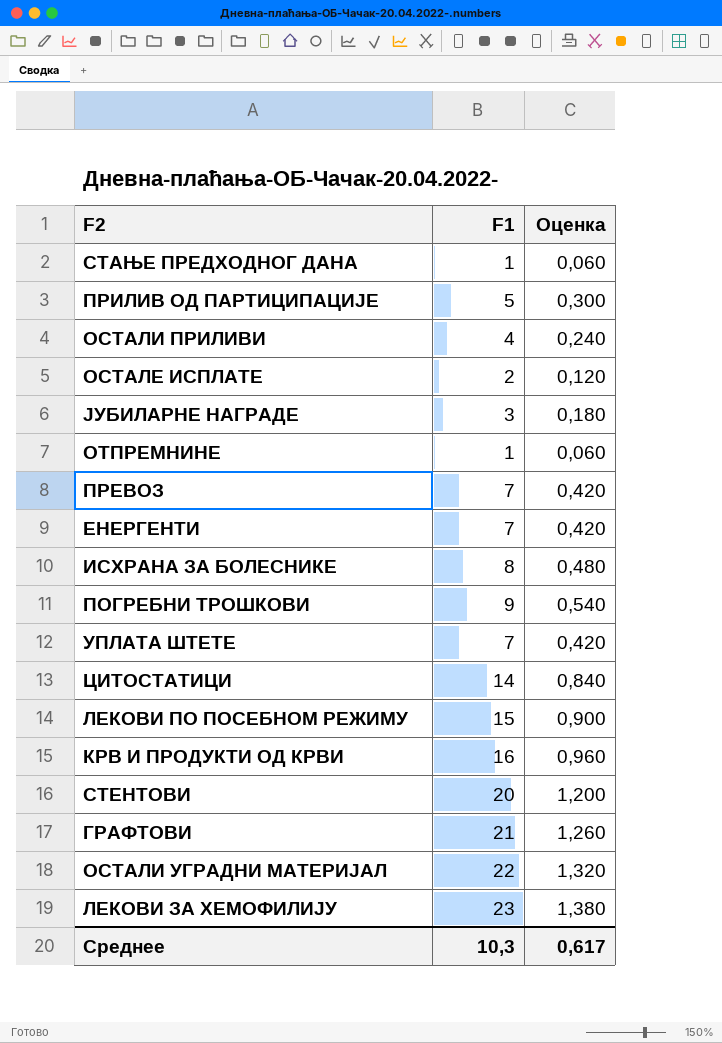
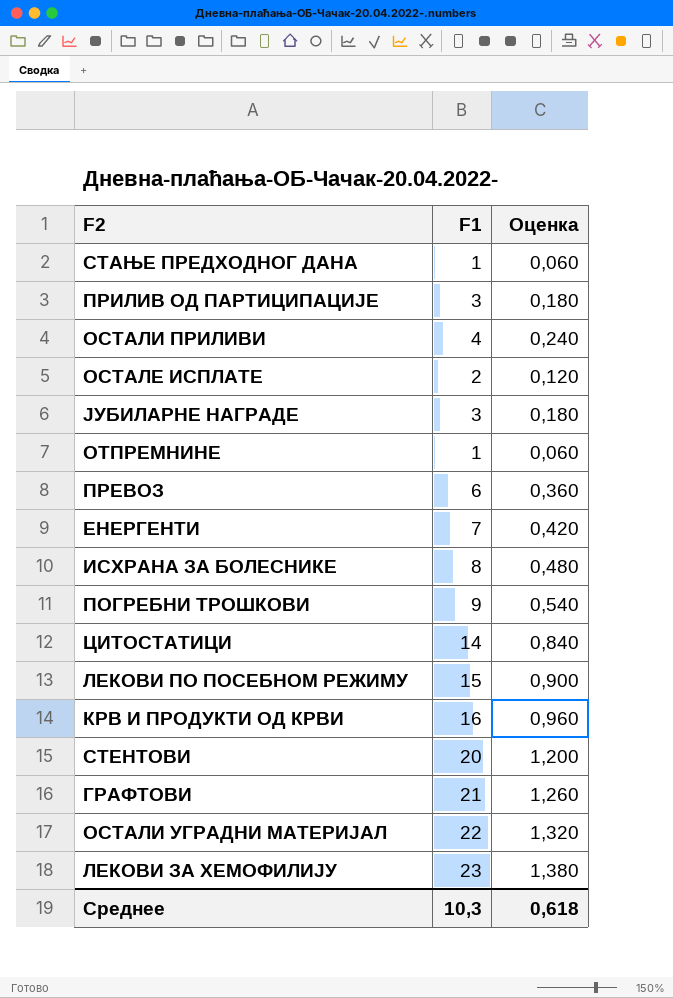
row УПЛАТА ШТЕТЕ: 7 | 0,420 -> none
ПРИЛИВ ОД ПАРТИЦИПАЦИЈЕ | F1: 5 -> 3
ПРИЛИВ ОД ПАРТИЦИПАЦИЈЕ | Оценка: 0,300 -> 0,180
ПРЕВОЗ | F1: 7 -> 6
ПРЕВОЗ | Оценка: 0,420 -> 0,360
Среднее | Оценка: 0,617 -> 0,618

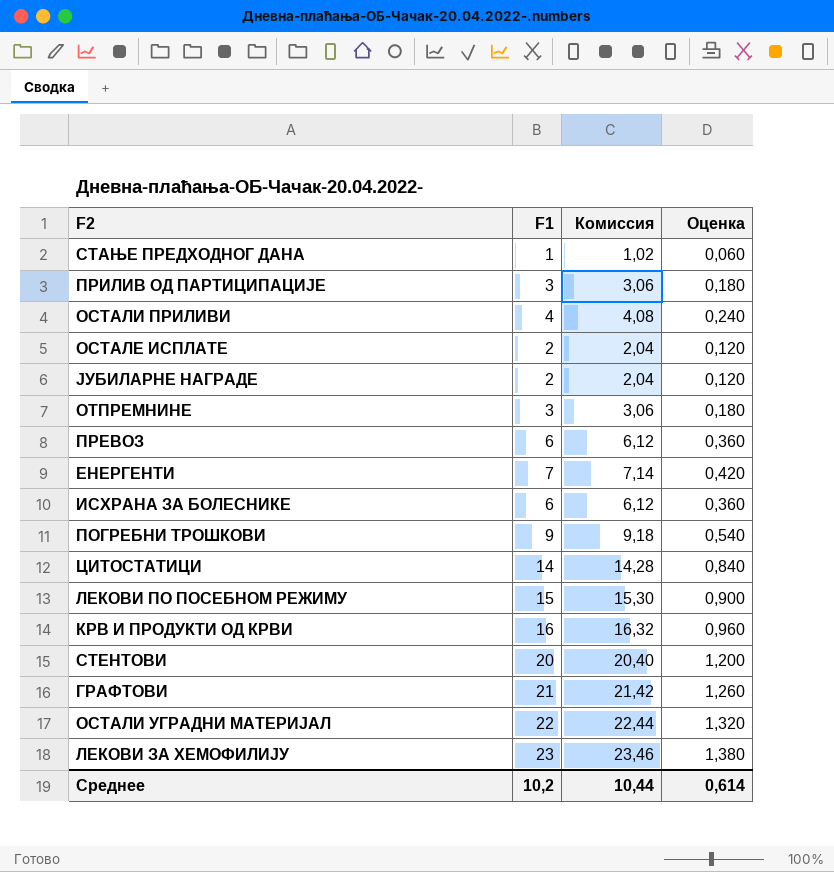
column Комиссия | formula: none -> [F1] * 1,02
ЈУБИЛАРНЕ НАГРАДЕ | F1: 3 -> 2
ЈУБИЛАРНЕ НАГРАДЕ | Оценка: 0,180 -> 0,120
ОТПРЕМНИНЕ | F1: 1 -> 3
ОТПРЕМНИНЕ | Оценка: 0,060 -> 0,180
ИСХРАНА ЗА БОЛЕСНИКЕ | F1: 8 -> 6
ИСХРАНА ЗА БОЛЕСНИКЕ | Оценка: 0,480 -> 0,360
Среднее | F1: 10,3 -> 10,2
Среднее | Оценка: 0,618 -> 0,614

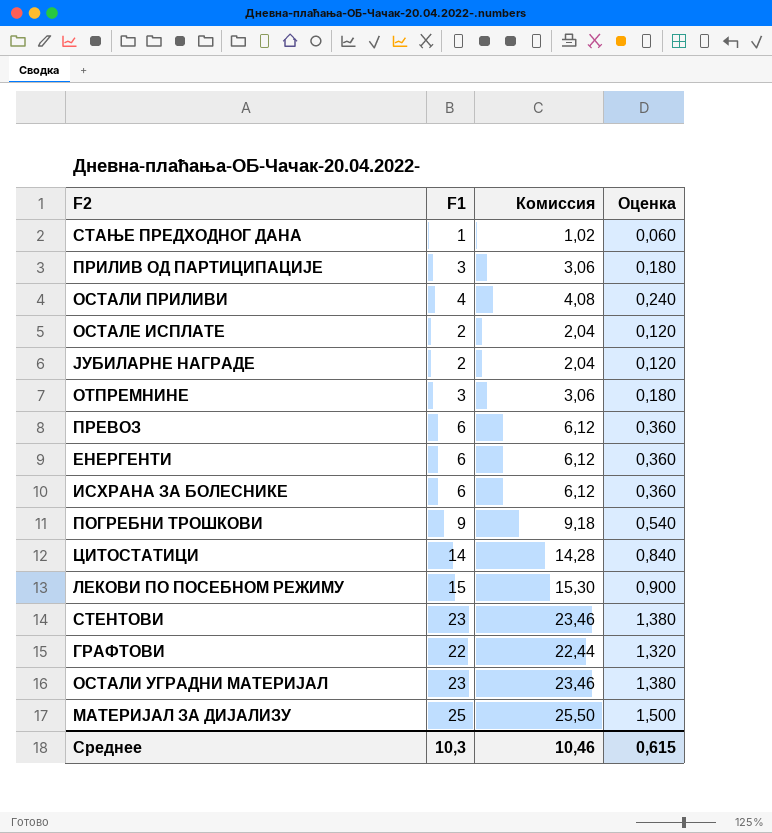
row КРВ И ПРОДУКТИ ОД КРВИ: 16 | 16,32 | 0,960 -> none
row ЛЕКОВИ ЗА ХЕМОФИЛИЈУ: 23 | 23,46 | 1,380 -> none
ЕНЕРГЕНТИ | F1: 7 -> 6
ЕНЕРГЕНТИ | Комиссия: 7,14 -> 6,12
ЕНЕРГЕНТИ | Оценка: 0,420 -> 0,360
СТЕНТОВИ | F1: 20 -> 23
СТЕНТОВИ | Комиссия: 20,40 -> 23,46
СТЕНТОВИ | Оценка: 1,200 -> 1,380
ГРАФТОВИ | F1: 21 -> 22
ГРАФТОВИ | Комиссия: 21,42 -> 22,44
ГРАФТОВИ | Оценка: 1,260 -> 1,320
ОСТАЛИ УГРАДНИ МАТЕРИЈАЛ | F1: 22 -> 23
ОСТАЛИ УГРАДНИ МАТЕРИЈАЛ | Комиссия: 22,44 -> 23,46
ОСТАЛИ УГРАДНИ МАТЕРИЈАЛ | Оценка: 1,320 -> 1,380
row МАТЕРИЈАЛ ЗА ДИЈАЛИЗУ: none -> 25 | 25,50 | 1,500
Среднее | F1: 10,2 -> 10,3
Среднее | Комиссия: 10,44 -> 10,46
Среднее | Оценка: 0,614 -> 0,615

